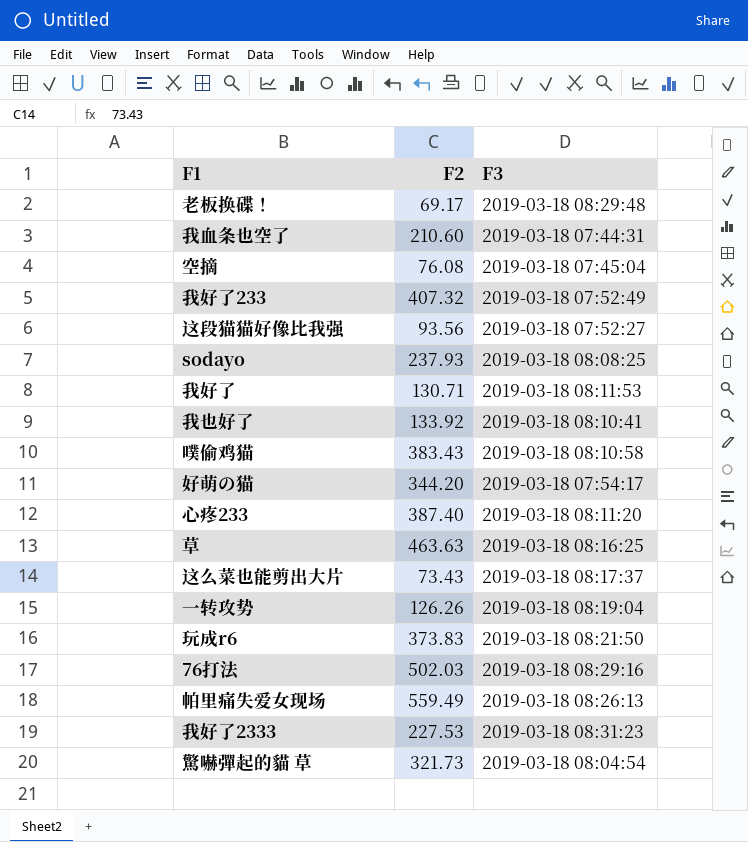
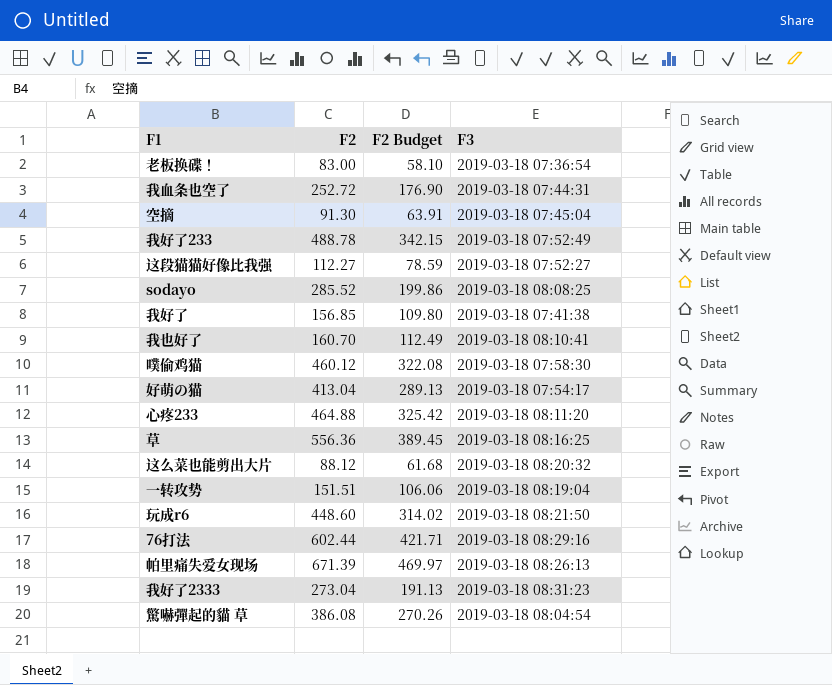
column F2 Budget | formula: none -> [F2] * 0.7
老板换碟！ | F2: 69.17 -> 83.00
老板换碟！ | F3: 2019-03-18 08:29:48 -> 2019-03-18 07:36:54
我血条也空了 | F2: 210.60 -> 252.72
空摘 | F2: 76.08 -> 91.30
我好了233 | F2: 407.32 -> 488.78
这段猫猫好像比我强 | F2: 93.56 -> 112.27
sodayo | F2: 237.93 -> 285.52
我好了 | F2: 130.71 -> 156.85
我好了 | F3: 2019-03-18 08:11:53 -> 2019-03-18 07:41:38
我也好了 | F2: 133.92 -> 160.70
噗偷鸡猫 | F2: 383.43 -> 460.12
噗偷鸡猫 | F3: 2019-03-18 08:10:58 -> 2019-03-18 07:58:30
好萌の猫 | F2: 344.20 -> 413.04
心疼233 | F2: 387.40 -> 464.88
草 | F2: 463.63 -> 556.36
这么菜也能剪出大片 | F2: 73.43 -> 88.12
这么菜也能剪出大片 | F3: 2019-03-18 08:17:37 -> 2019-03-18 08:20:32
一转攻势 | F2: 126.26 -> 151.51
玩成r6 | F2: 373.83 -> 448.60
76打法 | F2: 502.03 -> 602.44
帕里痛失爱女现场 | F2: 559.49 -> 671.39
我好了2333 | F2: 227.53 -> 273.04
驚嚇彈起的貓 草 | F2: 321.73 -> 386.08

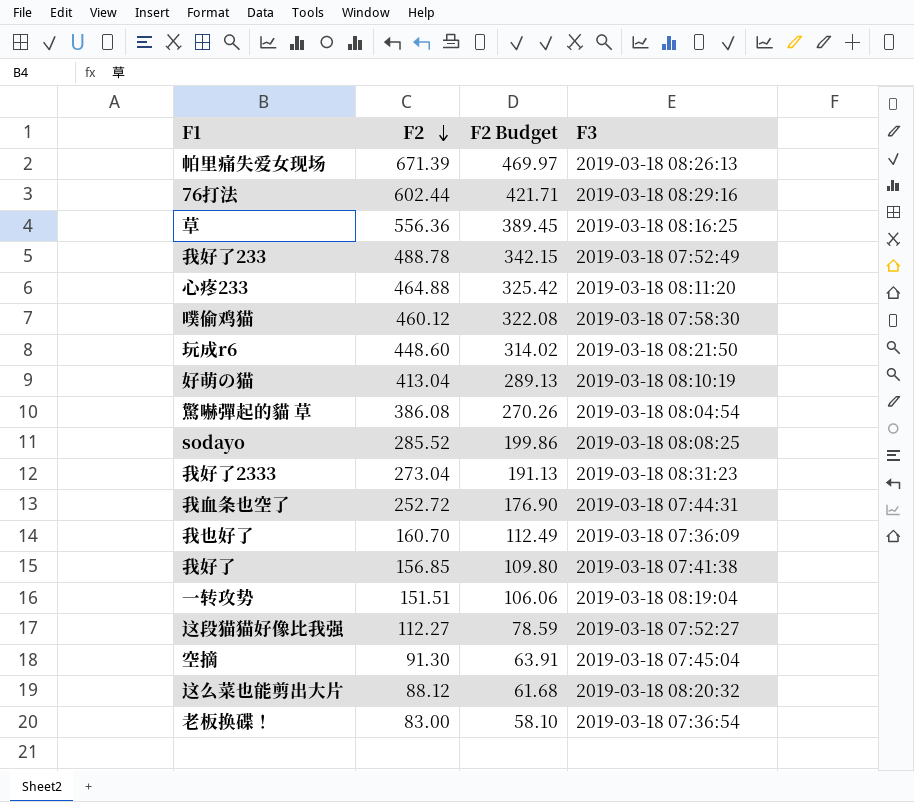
row order: none -> F2 descending
好萌の猫 | F3: 2019-03-18 07:54:17 -> 2019-03-18 08:10:19
我也好了 | F3: 2019-03-18 08:10:41 -> 2019-03-18 07:36:09

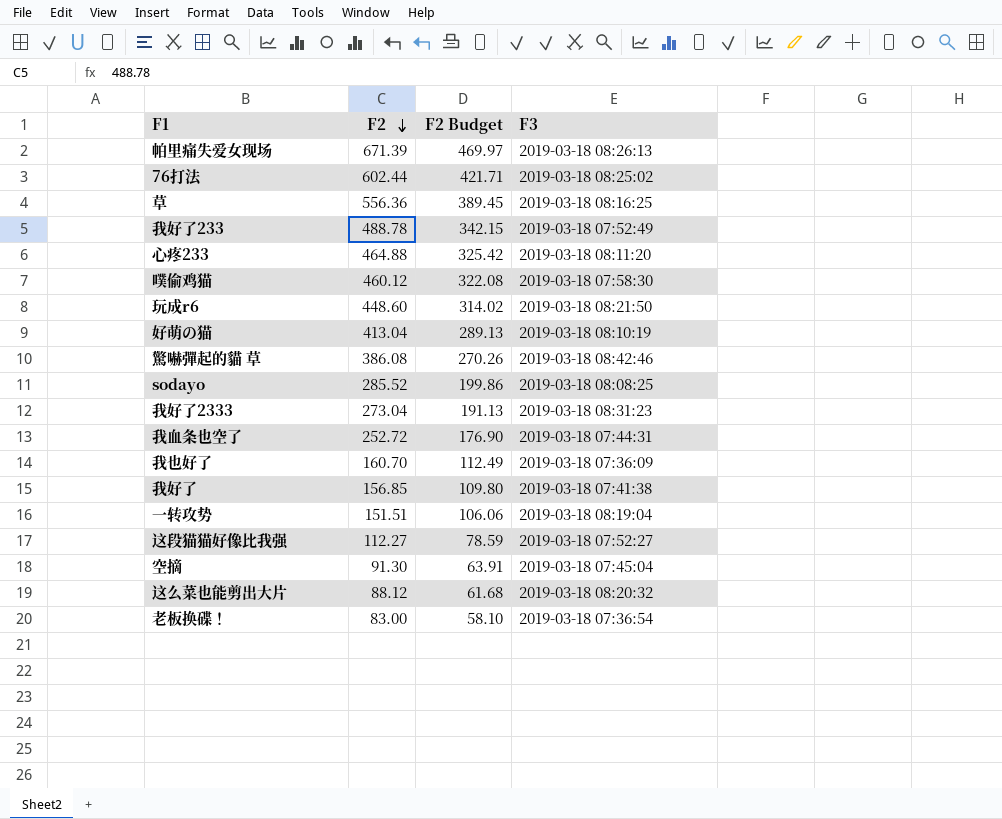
76打法 | F3: 2019-03-18 08:29:16 -> 2019-03-18 08:25:02
驚嚇彈起的貓 草 | F3: 2019-03-18 08:04:54 -> 2019-03-18 08:42:46

